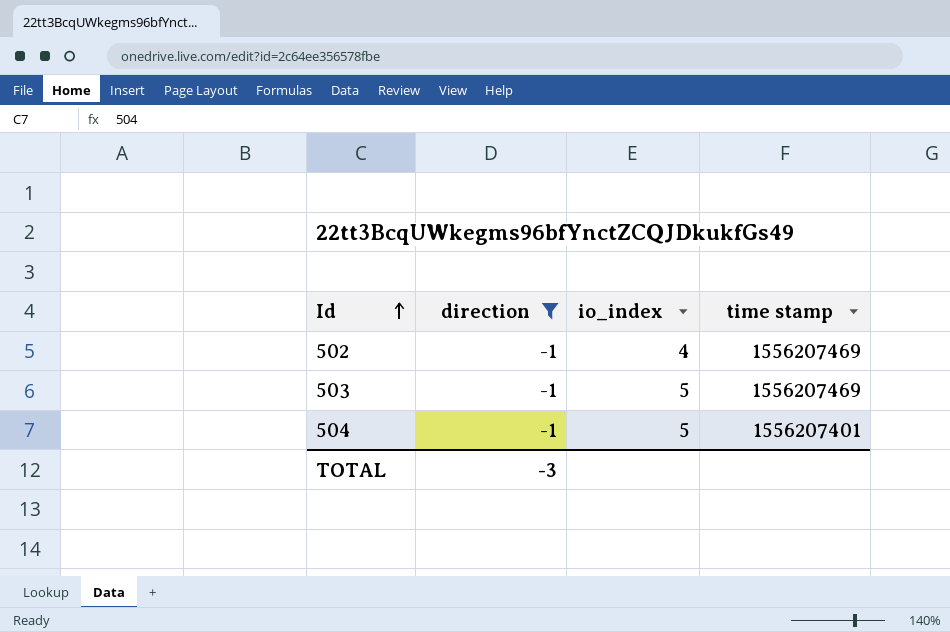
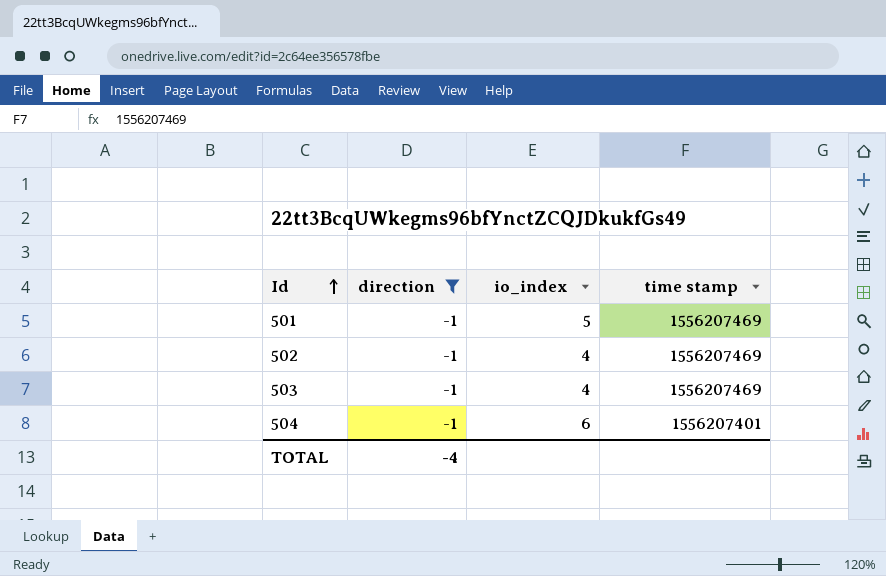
row 501: none -> -1 | 5 | 1556207469
503 | io_index: 5 -> 4
504 | io_index: 5 -> 6
TOTAL | direction: -3 -> -4

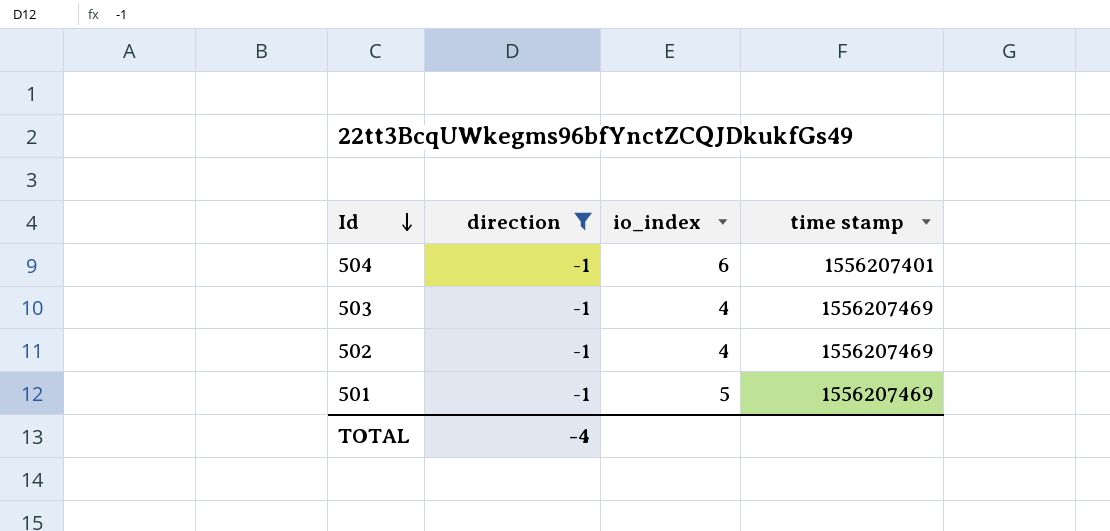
row order: Id ascending -> Id descending

